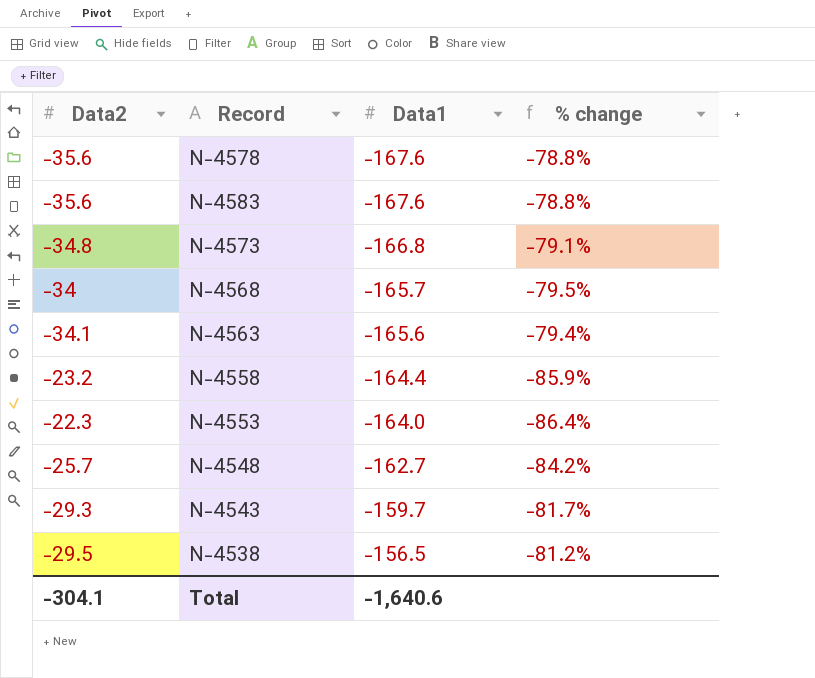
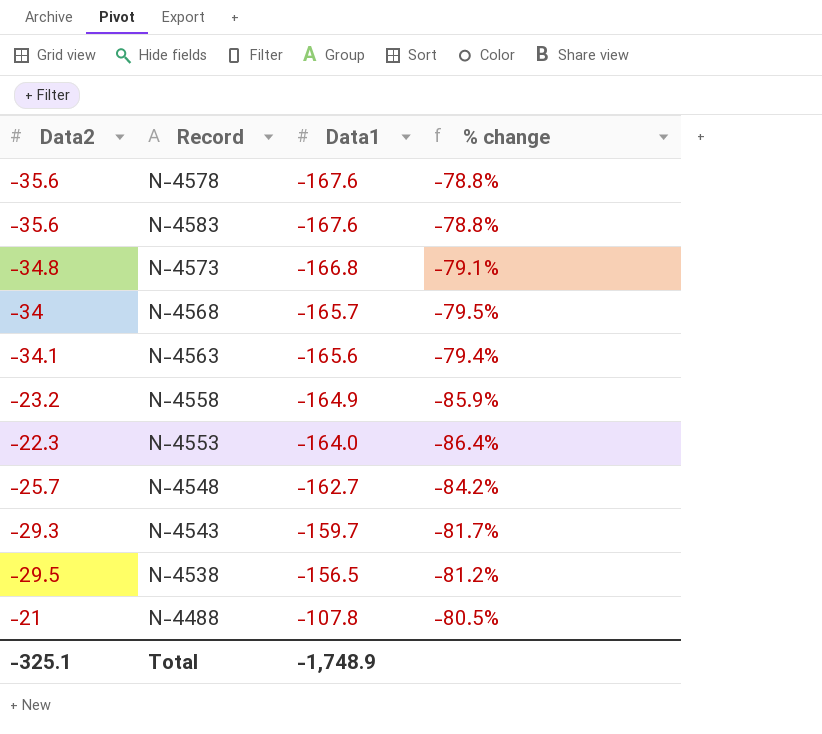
N-4558 | Data1: -164.4 -> -164.9
row N-4488: none -> -21 | -107.8 | -80.5%
Total | Data2: -304.1 -> -325.1
Total | Data1: -1,640.6 -> -1,748.9

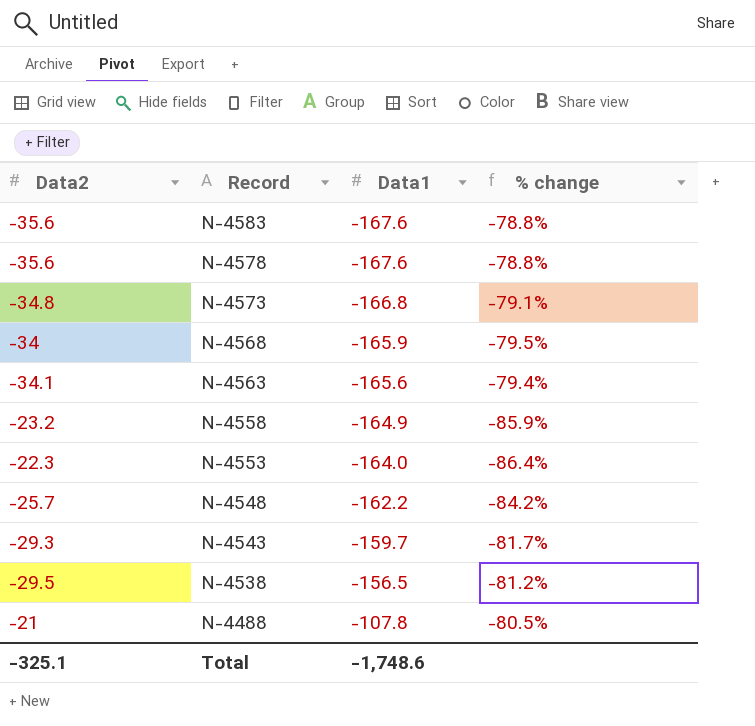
row order: Data1 ascending -> Record descending
N-4568 | Data1: -165.7 -> -165.9
N-4548 | Data1: -162.7 -> -162.2
Total | Data1: -1,748.9 -> -1,748.6

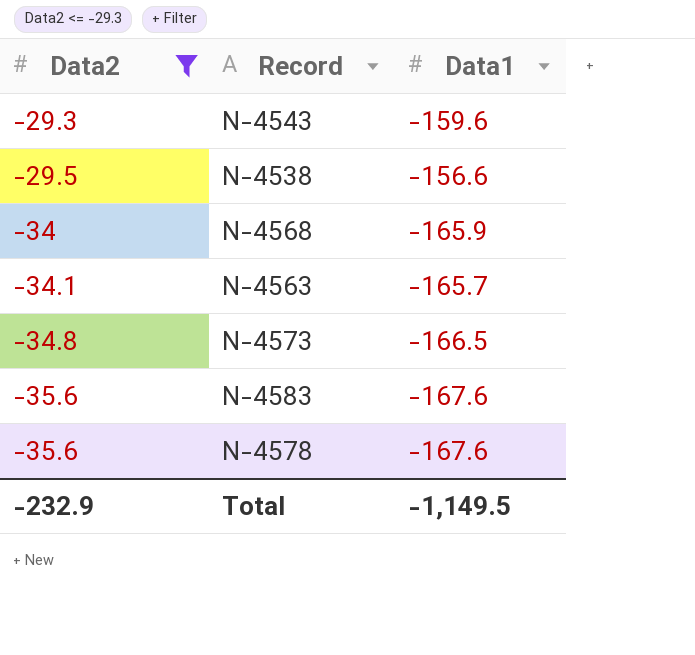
filter: none -> Data2 <= -29.3
row order: Record descending -> Data2 descending
column % change | formula: ([Data2] - [Data1]) / [Data1] -> none
N-4543 | Data1: -159.7 -> -159.6
N-4538 | Data1: -156.5 -> -156.6
N-4563 | Data1: -165.6 -> -165.7
N-4573 | Data1: -166.8 -> -166.5
Total | Data2: -325.1 -> -232.9
Total | Data1: -1,748.6 -> -1,149.5

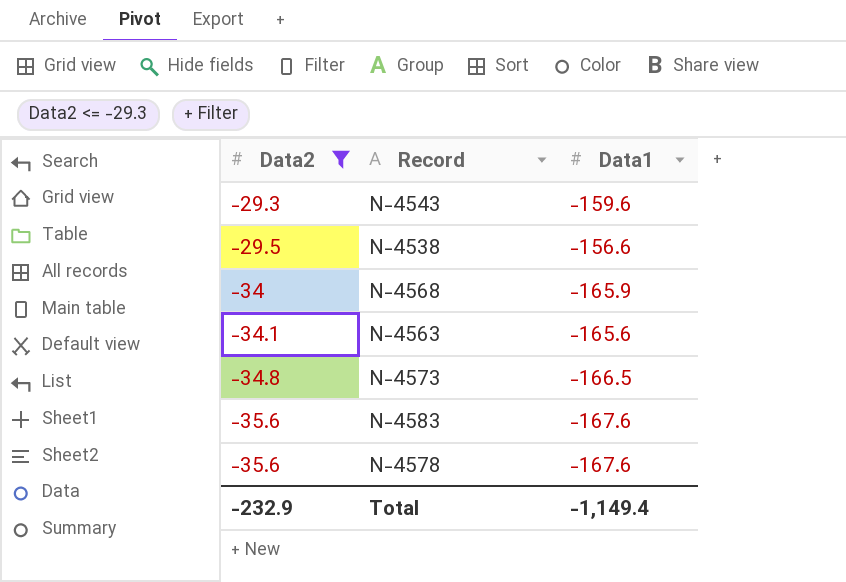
N-4563 | Data1: -165.7 -> -165.6
Total | Data1: -1,149.5 -> -1,149.4

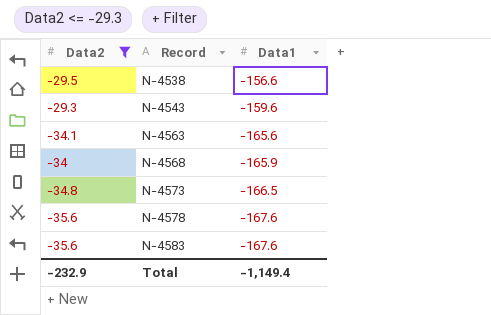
row order: Data2 descending -> Record ascending

